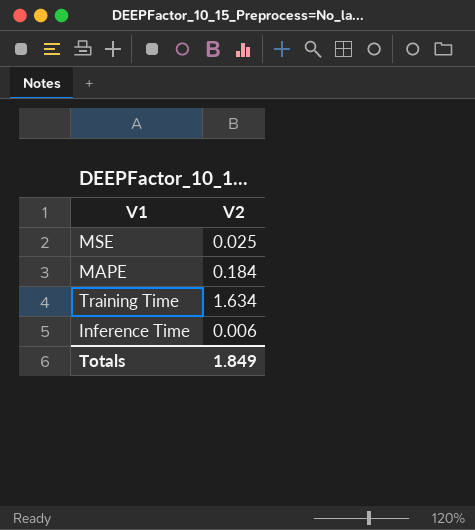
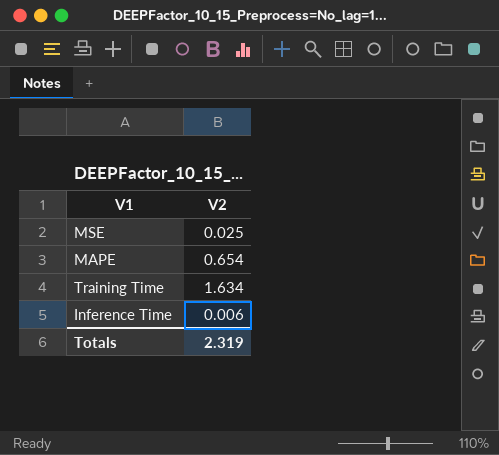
MAPE | V2: 0.184 -> 0.654
Totals | V2: 1.849 -> 2.319

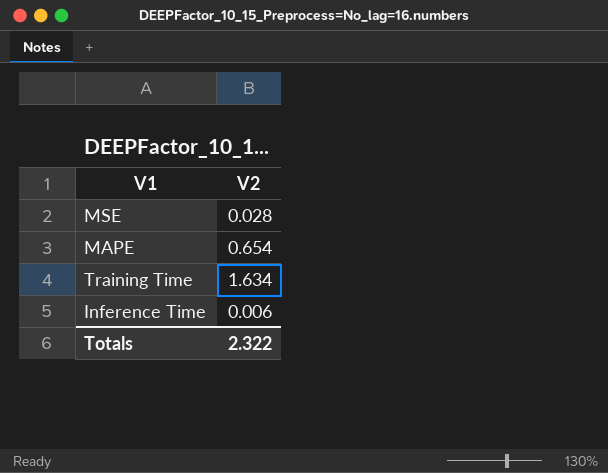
MSE | V2: 0.025 -> 0.028
Totals | V2: 2.319 -> 2.322

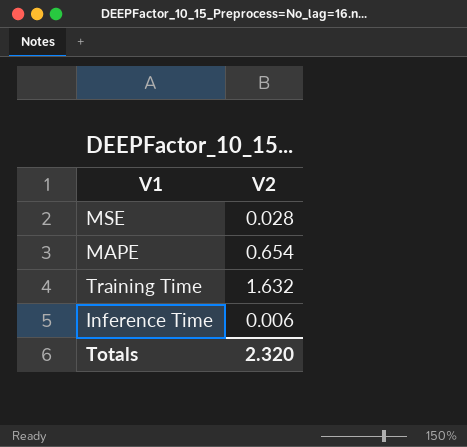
Training Time | V2: 1.634 -> 1.632
Totals | V2: 2.322 -> 2.320

